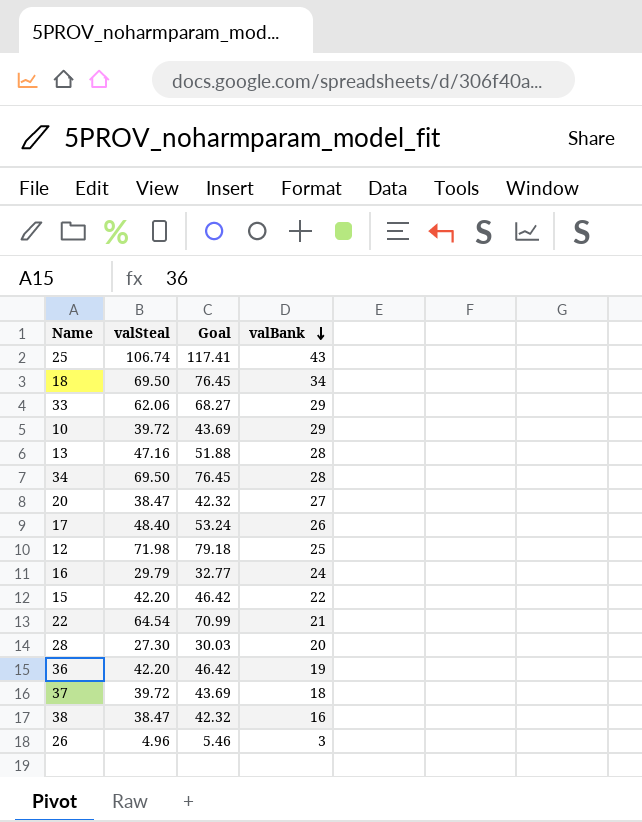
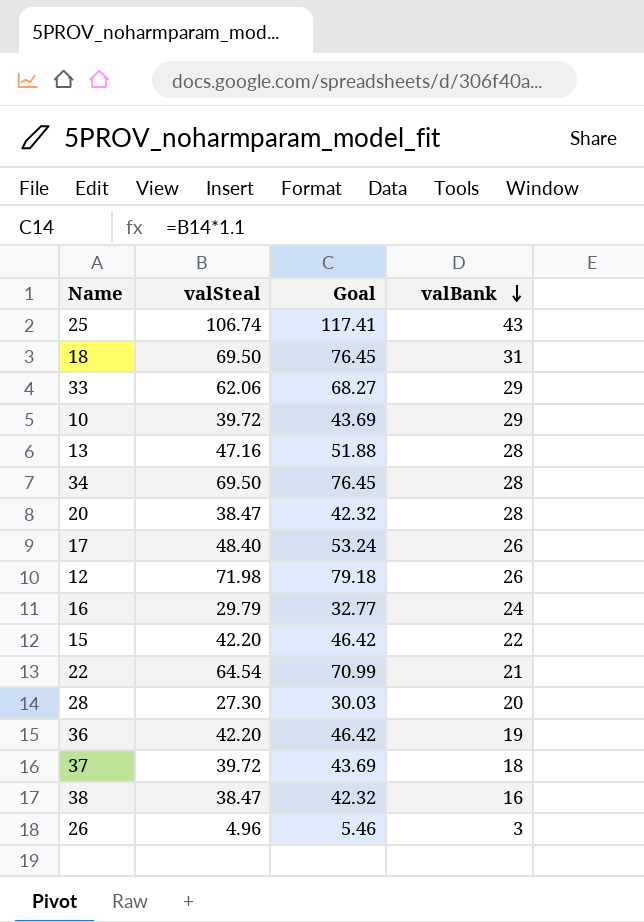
18 | valBank: 34 -> 31
20 | valBank: 27 -> 28
12 | valBank: 25 -> 26

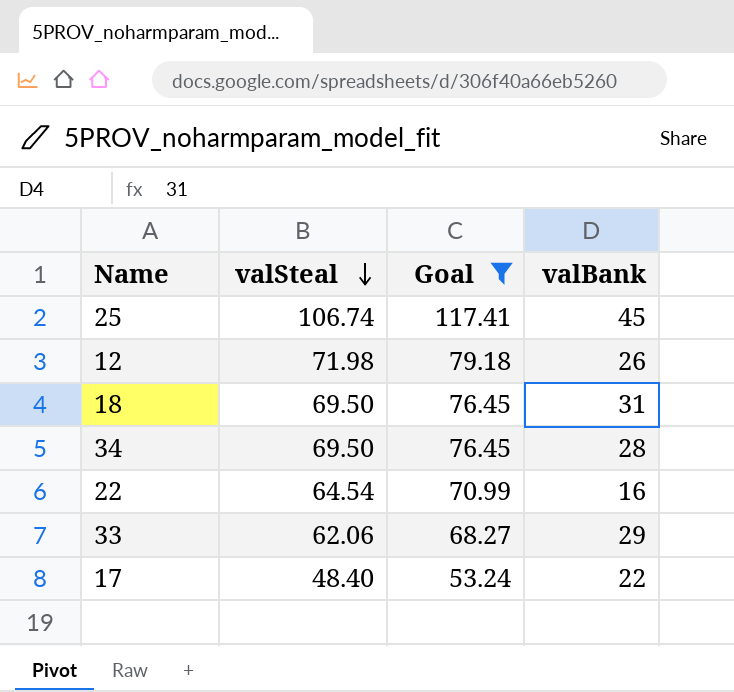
filter: none -> Goal >= 53.24
row order: valBank descending -> valSteal descending
25 | valBank: 43 -> 45
22 | valBank: 21 -> 16
17 | valBank: 26 -> 22

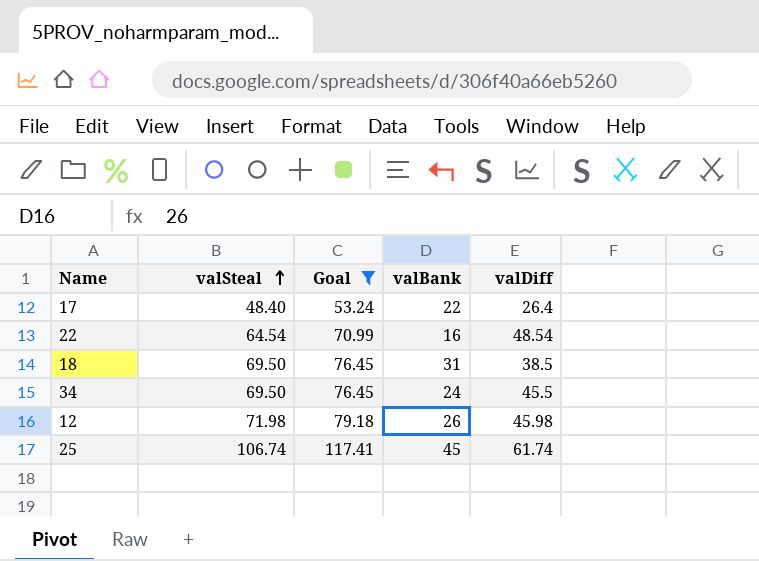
row order: valSteal descending -> valSteal ascending
column valDiff | formula: none -> [valSteal] - [valBank]
row 33: 62.06 | 68.27 | 29 -> none
34 | valBank: 28 -> 24

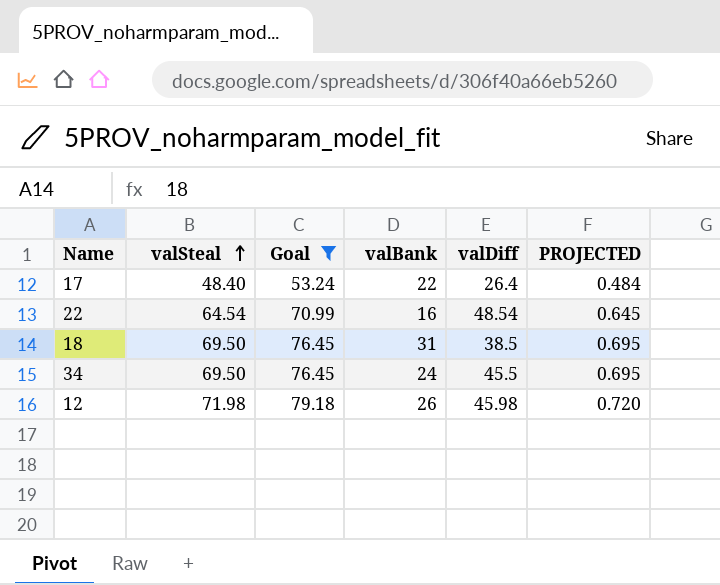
column PROJECTED | formula: none -> [valSteal] * 0.01
row 25: 106.74 | 117.41 | 45 | 61.74 -> none

